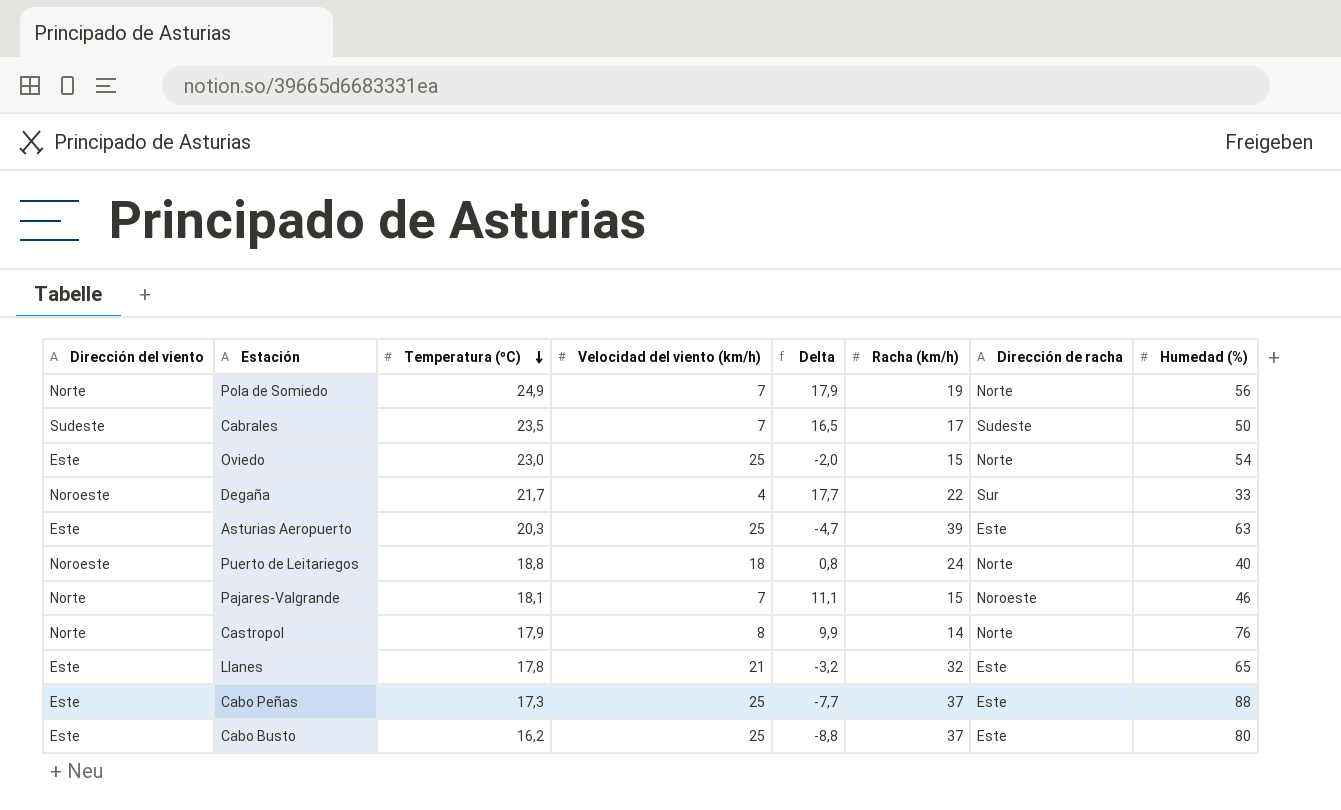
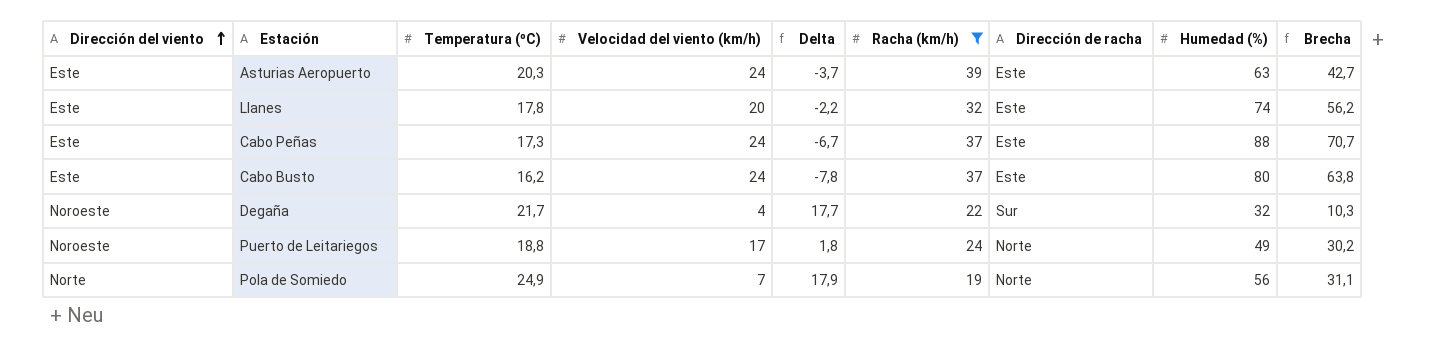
filter: none -> Racha (km/h) >= 19
row order: Temperatura (ºC) descending -> Dirección del viento ascending
column Brecha | formula: none -> [Humedad (%)] - [Temperatura (ºC)]
Asturias Aeropuerto | Velocidad del viento (km/h): 25 -> 24
Asturias Aeropuerto | Delta: -4,7 -> -3,7
Llanes | Velocidad del viento (km/h): 21 -> 20
Llanes | Delta: -3,2 -> -2,2
Llanes | Humedad (%): 65 -> 74
Cabo Peñas | Velocidad del viento (km/h): 25 -> 24
Cabo Peñas | Delta: -7,7 -> -6,7
Cabo Busto | Velocidad del viento (km/h): 25 -> 24
Cabo Busto | Delta: -8,8 -> -7,8
Degaña | Humedad (%): 33 -> 32
Puerto de Leitariegos | Velocidad del viento (km/h): 18 -> 17
Puerto de Leitariegos | Delta: 0,8 -> 1,8
Puerto de Leitariegos | Humedad (%): 40 -> 49

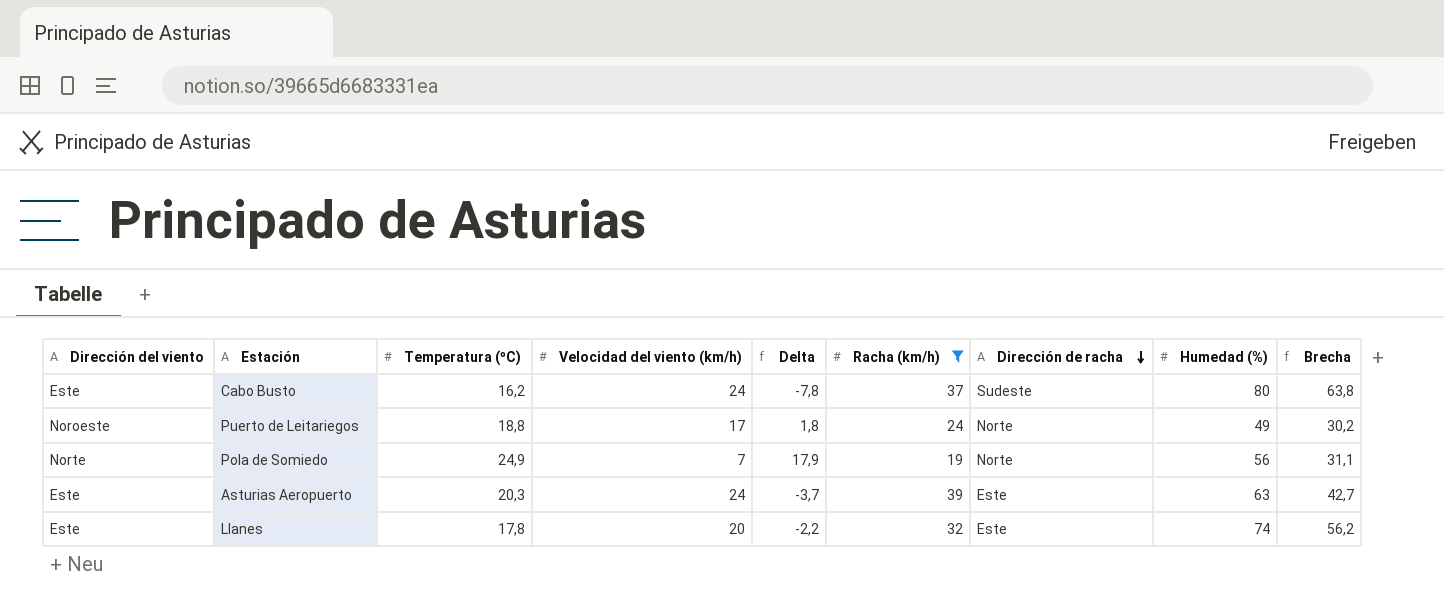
row order: Dirección del viento ascending -> Dirección de racha descending
row Cabo Peñas: Este | 17,3 | 24 | -6,7 | 37 | Este | 88 | 70,7 -> none
row Degaña: Noroeste | 21,7 | 4 | 17,7 | 22 | Sur | 32 | 10,3 -> none
Cabo Busto | Dirección de racha: Este -> Sudeste

